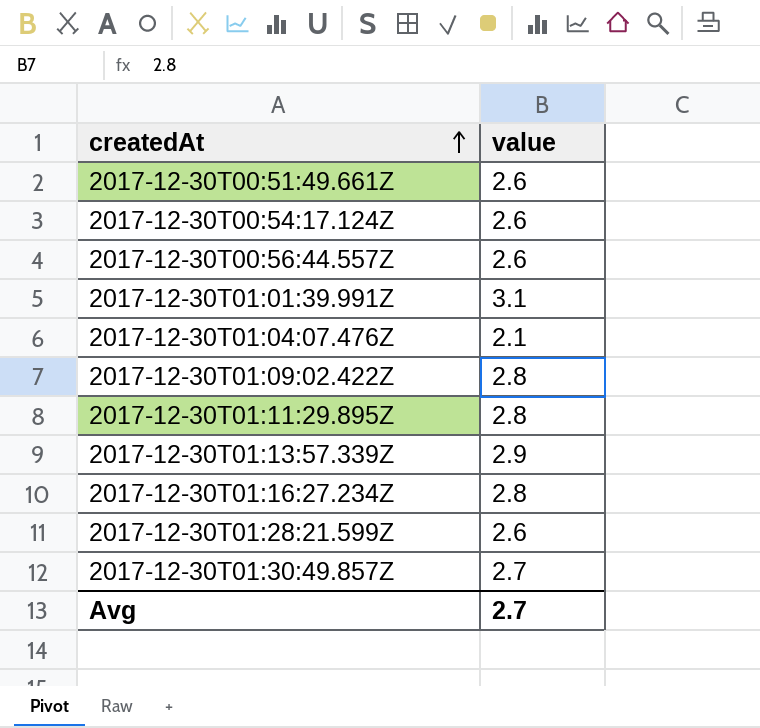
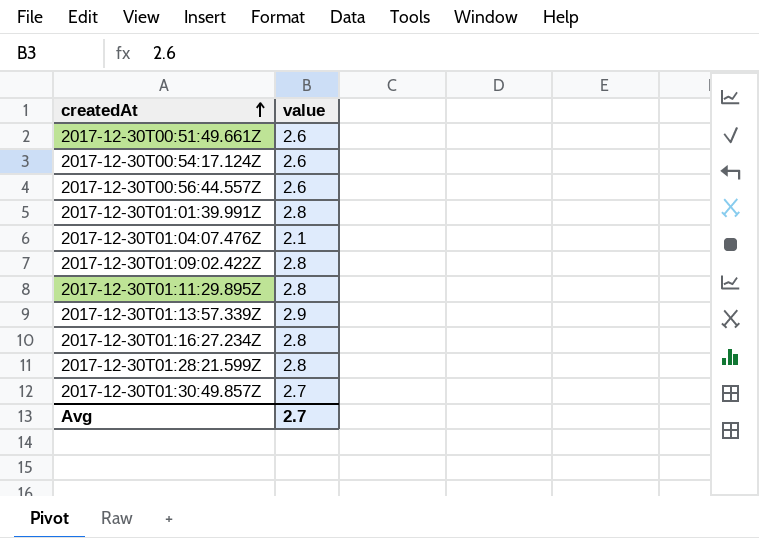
2017-12-30T01:01:39.991Z | value: 3.1 -> 2.8
2017-12-30T01:28:21.599Z | value: 2.6 -> 2.8

